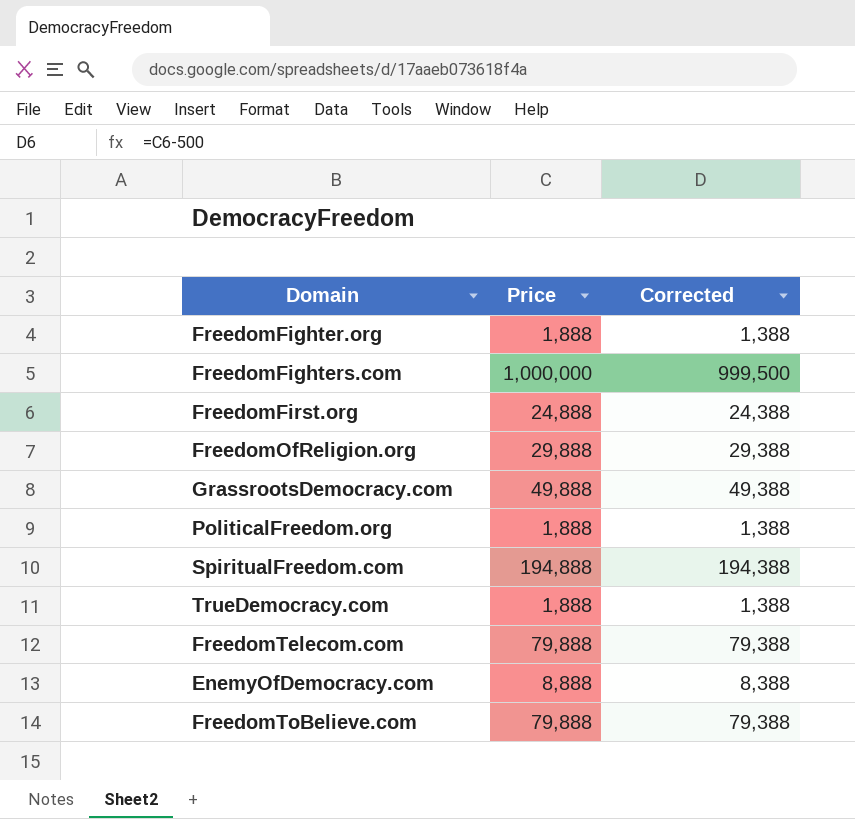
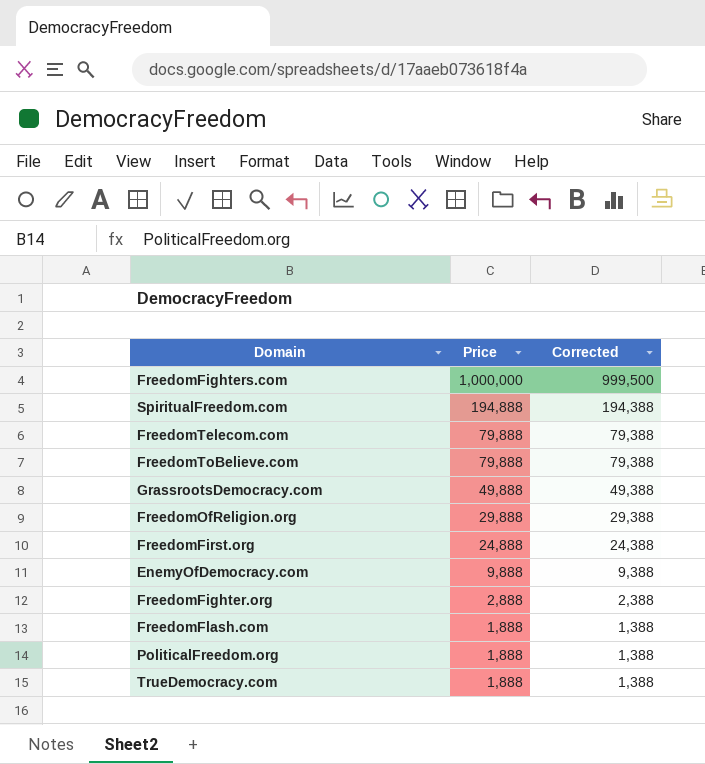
row order: none -> Price descending
EnemyOfDemocracy.com | Price: 8,888 -> 9,888
EnemyOfDemocracy.com | Corrected: 8,388 -> 9,388
FreedomFighter.org | Price: 1,888 -> 2,888
FreedomFighter.org | Corrected: 1,388 -> 2,388
row FreedomFlash.com: none -> 1,888 | 1,388

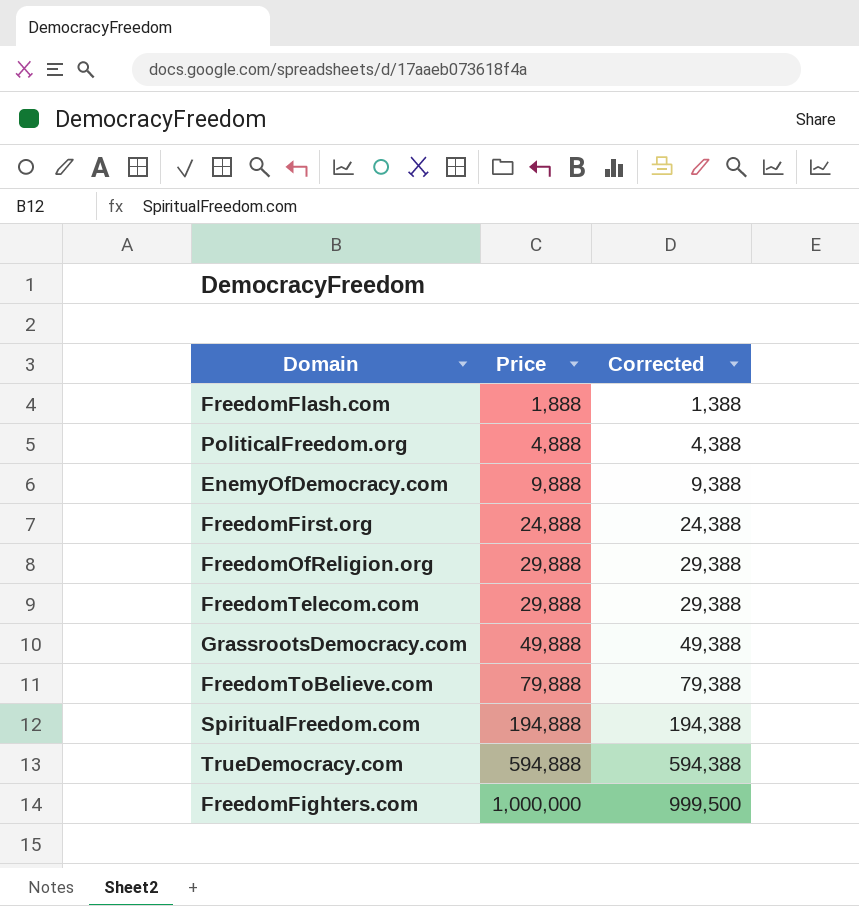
row order: Price descending -> Price ascending
row FreedomFighter.org: 2,888 | 2,388 -> none
PoliticalFreedom.org | Price: 1,888 -> 4,888
PoliticalFreedom.org | Corrected: 1,388 -> 4,388
FreedomTelecom.com | Price: 79,888 -> 29,888
FreedomTelecom.com | Corrected: 79,388 -> 29,388
TrueDemocracy.com | Price: 1,888 -> 594,888
TrueDemocracy.com | Corrected: 1,388 -> 594,388

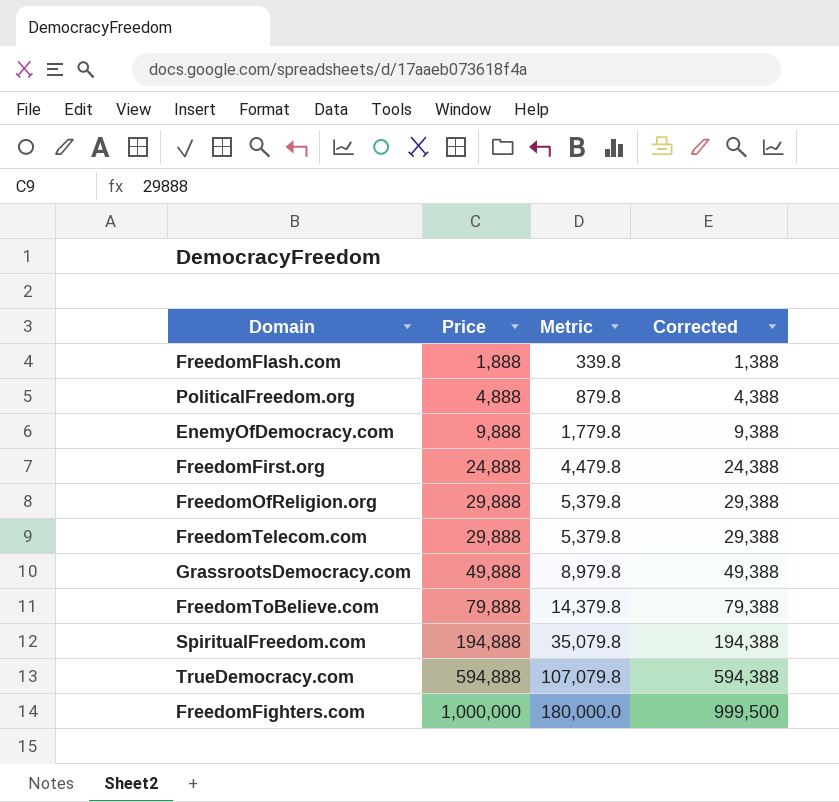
column Metric | formula: none -> [Price] * 0.18

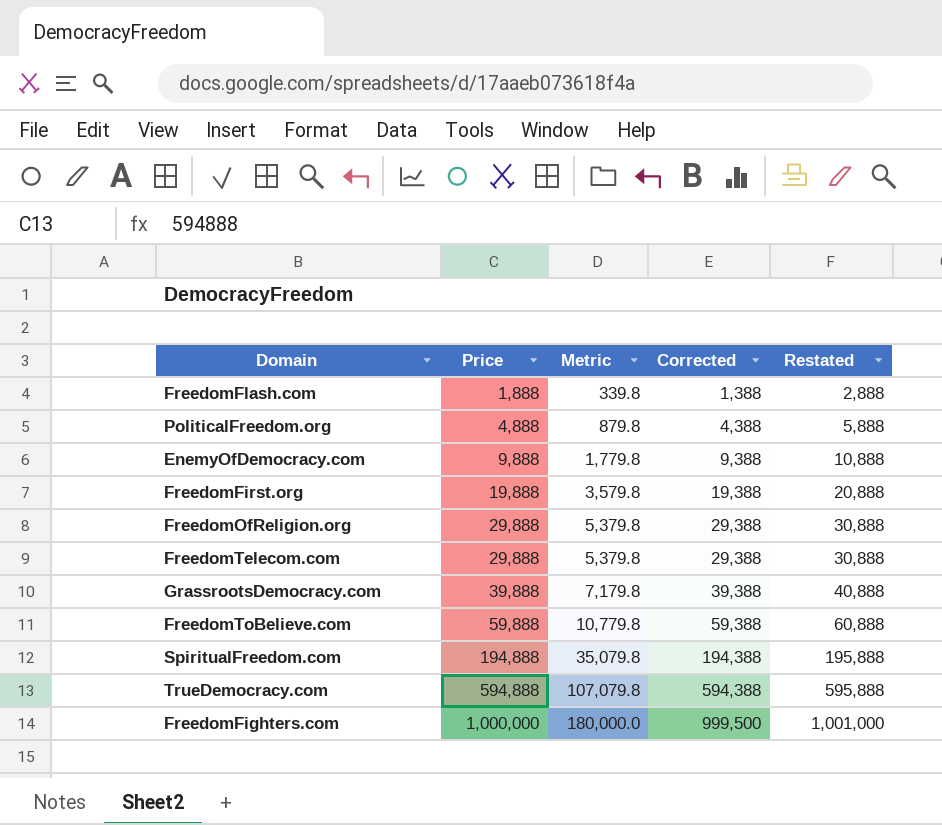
column Restated | formula: none -> [Price] + 1000
FreedomFirst.org | Price: 24,888 -> 19,888
FreedomFirst.org | Metric: 4,479.8 -> 3,579.8
FreedomFirst.org | Corrected: 24,388 -> 19,388
GrassrootsDemocracy.com | Price: 49,888 -> 39,888
GrassrootsDemocracy.com | Metric: 8,979.8 -> 7,179.8
GrassrootsDemocracy.com | Corrected: 49,388 -> 39,388
FreedomToBelieve.com | Price: 79,888 -> 59,888
FreedomToBelieve.com | Metric: 14,379.8 -> 10,779.8
FreedomToBelieve.com | Corrected: 79,388 -> 59,388

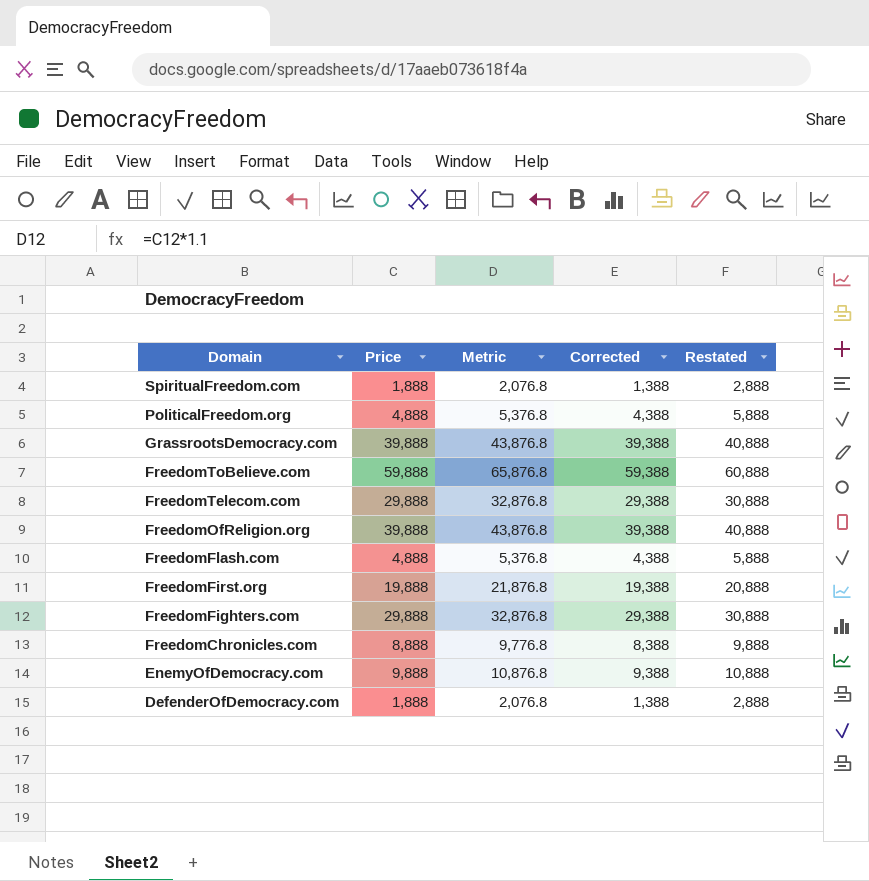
row order: Price ascending -> Domain descending
column Metric | formula: [Price] * 0.18 -> [Price] * 1.1
row TrueDemocracy.com: 594,888 | 107,079.8 | 594,388 | 595,888 -> none
SpiritualFreedom.com | Price: 194,888 -> 1,888
SpiritualFreedom.com | Corrected: 194,388 -> 1,388
SpiritualFreedom.com | Restated: 195,888 -> 2,888
FreedomOfReligion.org | Price: 29,888 -> 39,888
FreedomOfReligion.org | Corrected: 29,388 -> 39,388
FreedomOfReligion.org | Restated: 30,888 -> 40,888
FreedomFlash.com | Price: 1,888 -> 4,888
FreedomFlash.com | Corrected: 1,388 -> 4,388
FreedomFlash.com | Restated: 2,888 -> 5,888
FreedomFighters.com | Price: 1,000,000 -> 29,888
FreedomFighters.com | Corrected: 999,500 -> 29,388
FreedomFighters.com | Restated: 1,001,000 -> 30,888
row FreedomChronicles.com: none -> 8,888 | 9,776.8 | 8,388 | 9,888
row DefenderOfDemocracy.com: none -> 1,888 | 2,076.8 | 1,388 | 2,888

